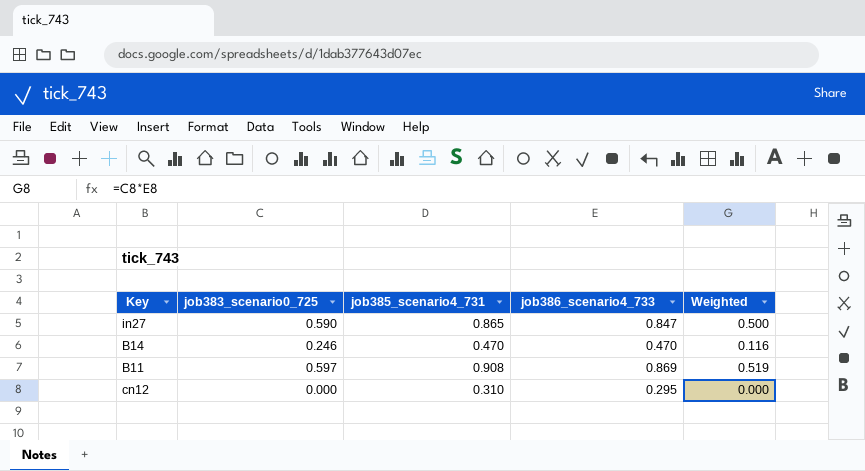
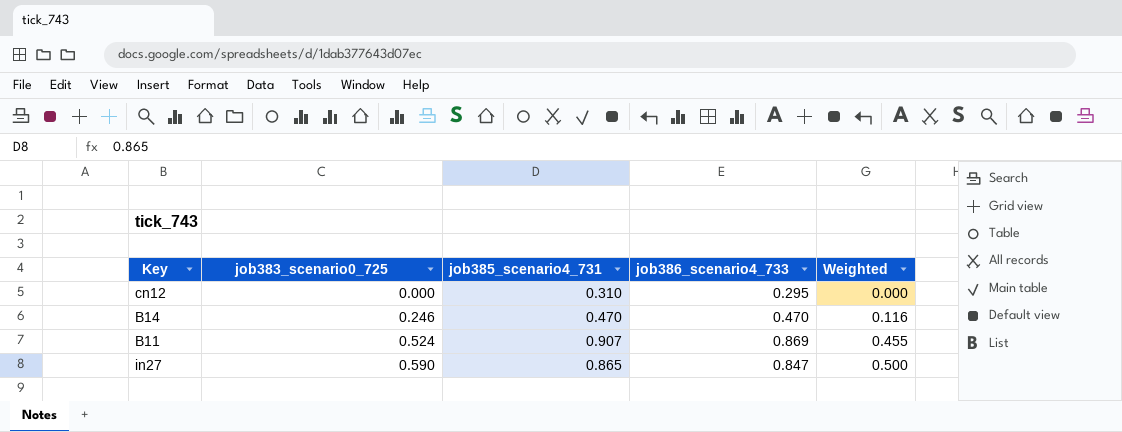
row order: none -> job383_scenario0_725 ascending
B11 | job383_scenario0_725: 0.597 -> 0.524
B11 | job385_scenario4_731: 0.908 -> 0.907
B11 | Weighted: 0.519 -> 0.455

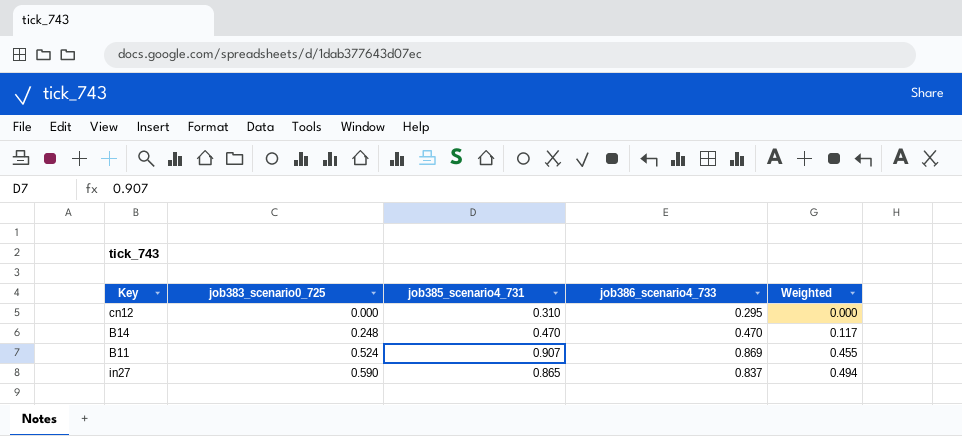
B14 | job383_scenario0_725: 0.246 -> 0.248
B14 | Weighted: 0.116 -> 0.117
in27 | job386_scenario4_733: 0.847 -> 0.837
in27 | Weighted: 0.500 -> 0.494

